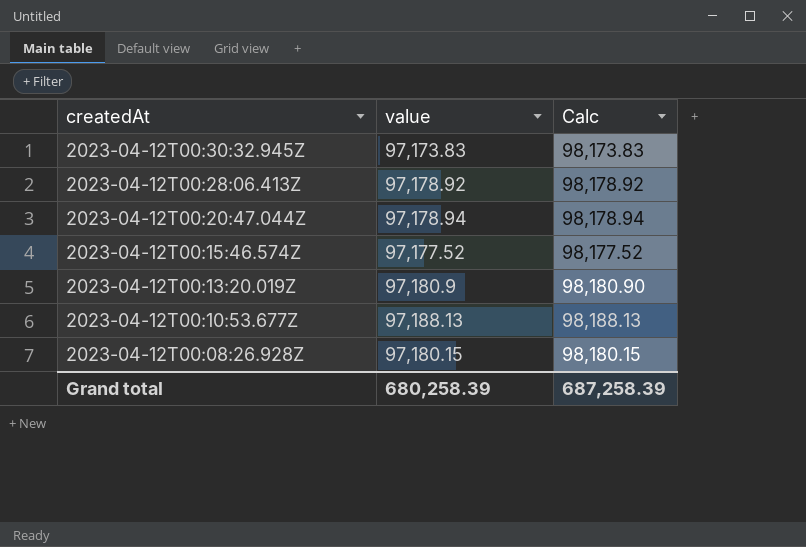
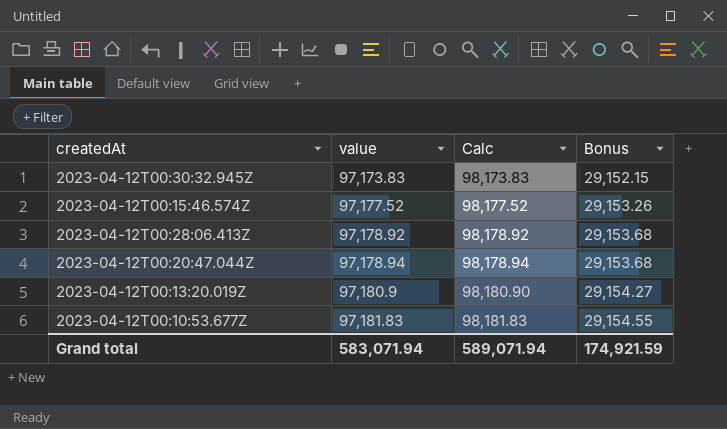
row order: createdAt descending -> value ascending
column Bonus | formula: none -> [value] * 0.3
row 2023-04-12T00:08:26.928Z: 97,180.15 | 98,180.15 -> none
2023-04-12T00:10:53.677Z | value: 97,188.13 -> 97,181.83
2023-04-12T00:10:53.677Z | Calc: 98,188.13 -> 98,181.83
Grand total | value: 680,258.39 -> 583,071.94
Grand total | Calc: 687,258.39 -> 589,071.94

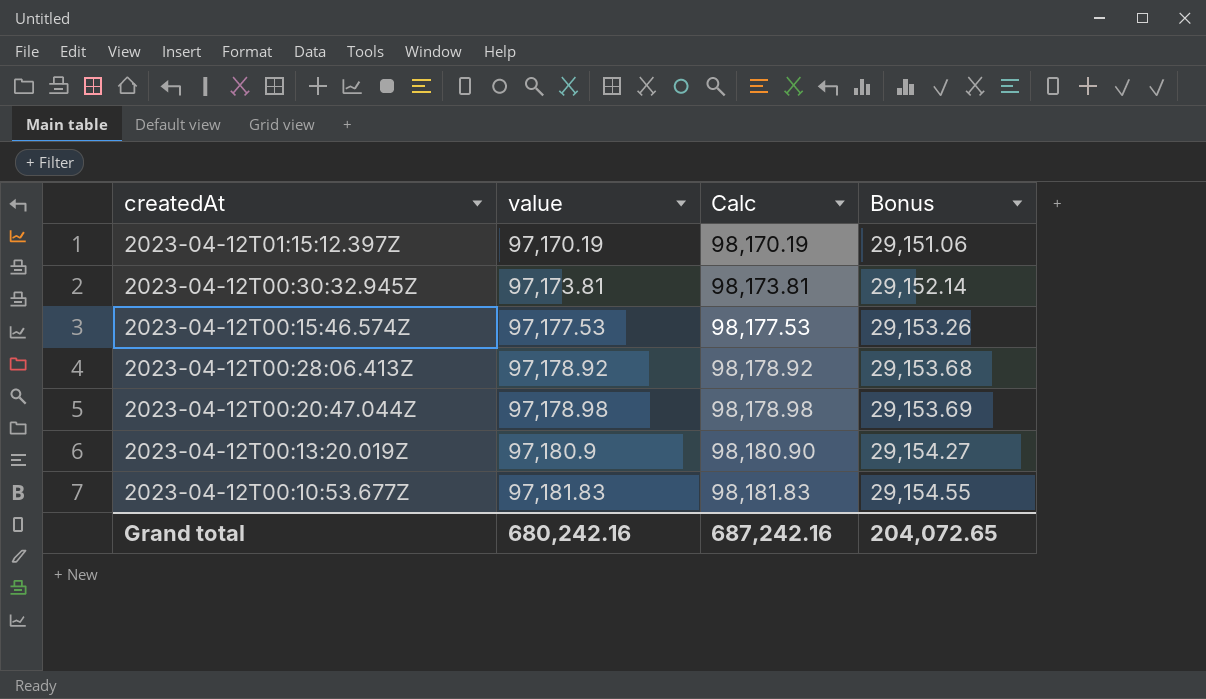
row 2023-04-12T01:15:12.397Z: none -> 97,170.19 | 98,170.19 | 29,151.06
2023-04-12T00:30:32.945Z | value: 97,173.83 -> 97,173.81
2023-04-12T00:30:32.945Z | Calc: 98,173.83 -> 98,173.81
2023-04-12T00:30:32.945Z | Bonus: 29,152.15 -> 29,152.14
2023-04-12T00:15:46.574Z | value: 97,177.52 -> 97,177.53
2023-04-12T00:15:46.574Z | Calc: 98,177.52 -> 98,177.53
2023-04-12T00:20:47.044Z | value: 97,178.94 -> 97,178.98
2023-04-12T00:20:47.044Z | Calc: 98,178.94 -> 98,178.98
2023-04-12T00:20:47.044Z | Bonus: 29,153.68 -> 29,153.69
Grand total | value: 583,071.94 -> 680,242.16
Grand total | Calc: 589,071.94 -> 687,242.16
Grand total | Bonus: 174,921.59 -> 204,072.65

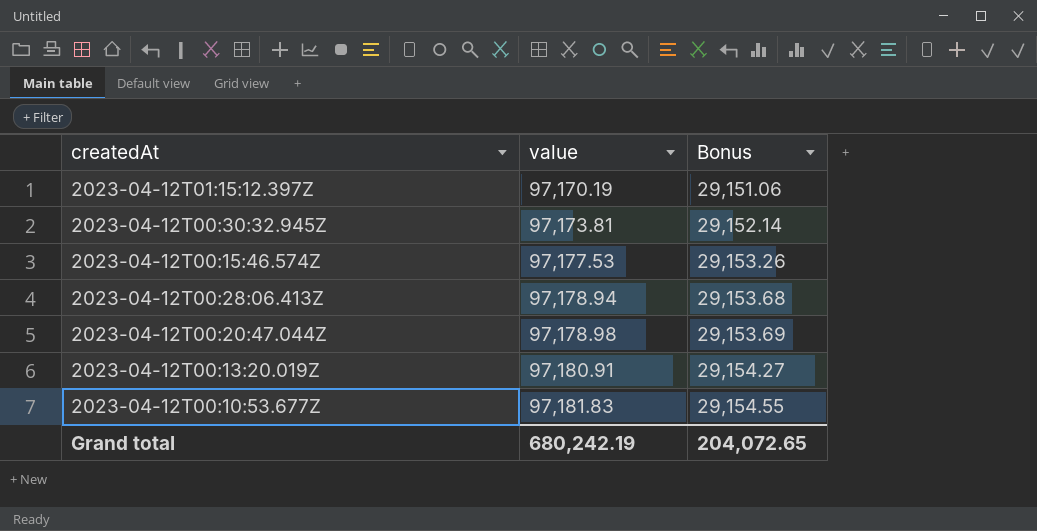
column Calc | formula: [value] + 1000 -> none
2023-04-12T00:28:06.413Z | value: 97,178.92 -> 97,178.94
2023-04-12T00:13:20.019Z | value: 97,180.9 -> 97,180.91
Grand total | value: 680,242.16 -> 680,242.19

